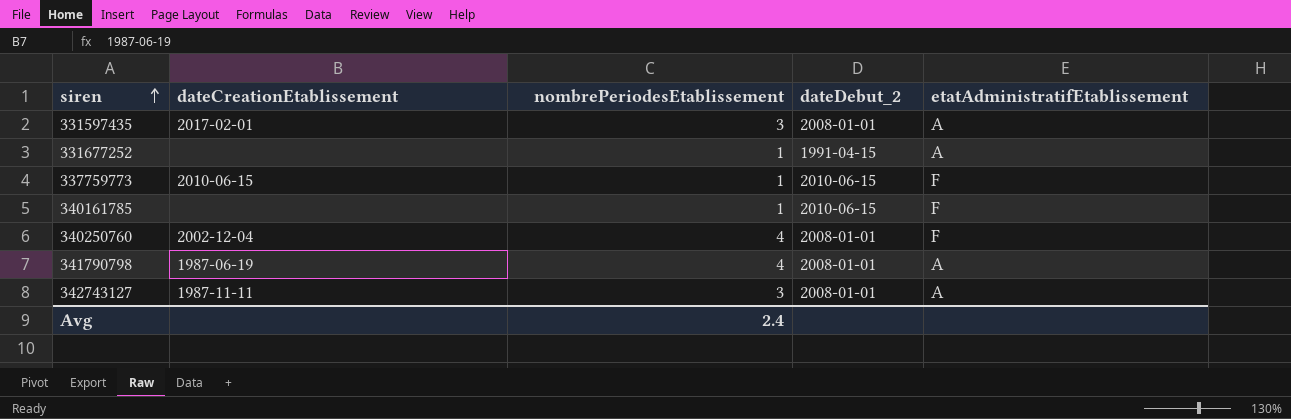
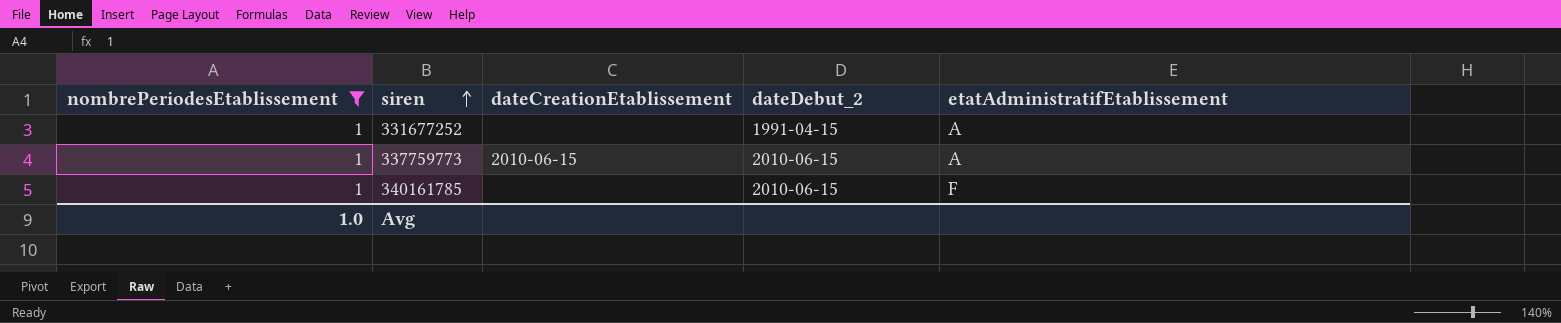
filter: none -> nombrePeriodesEtablissement = 1
column nombrePeriodesEtablissement | position: 3 -> 1
337759773 | etatAdministratifEtablissement: F -> A
Avg | nombrePeriodesEtablissement: 2.4 -> 1.0

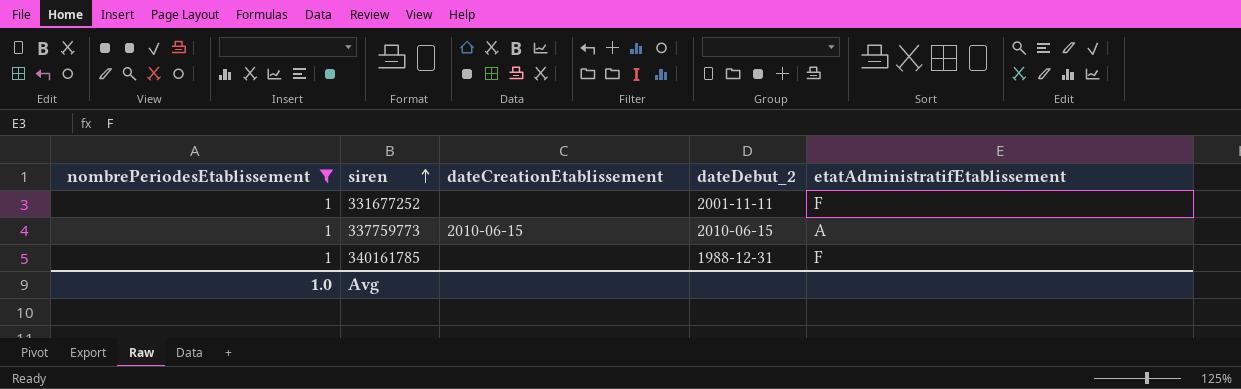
331677252 | dateDebut_2: 1991-04-15 -> 2001-11-11
331677252 | etatAdministratifEtablissement: A -> F
340161785 | dateDebut_2: 2010-06-15 -> 1988-12-31

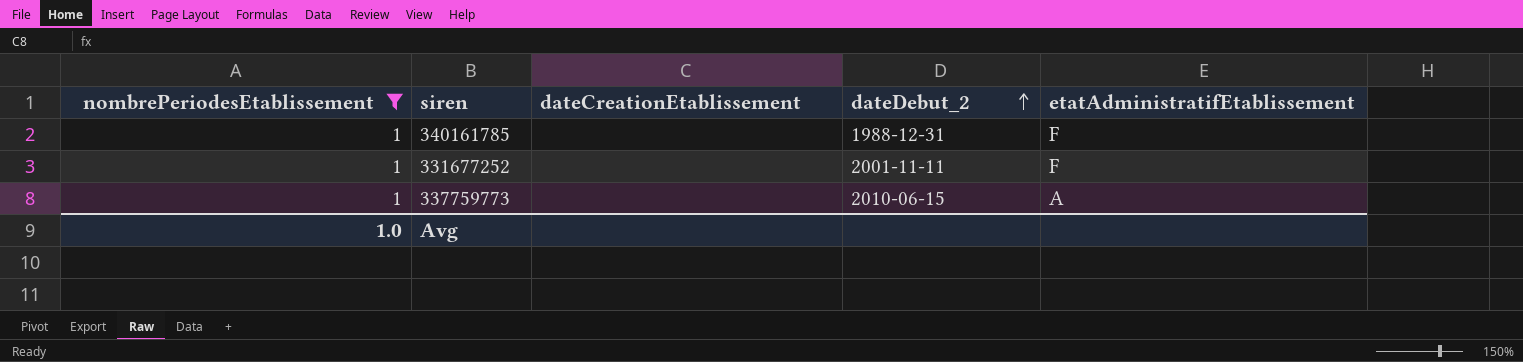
row order: siren ascending -> dateDebut_2 ascending
337759773 | dateCreationEtablissement: 2010-06-15 -> none

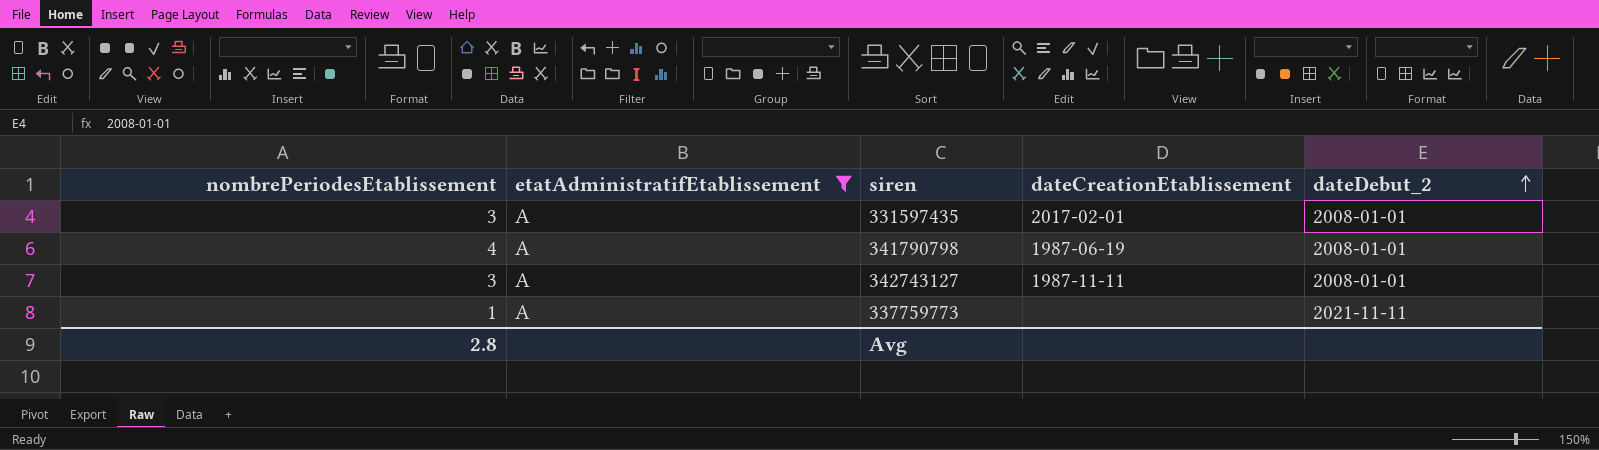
filter: nombrePeriodesEtablissement = 1 -> etatAdministratifEtablissement = A
column etatAdministratifEtablissement | position: 5 -> 2
337759773 | dateDebut_2: 2010-06-15 -> 2021-11-11
Avg | nombrePeriodesEtablissement: 1.0 -> 2.8

